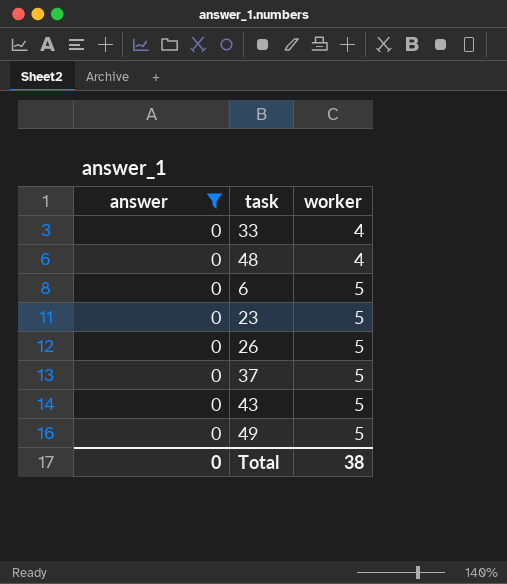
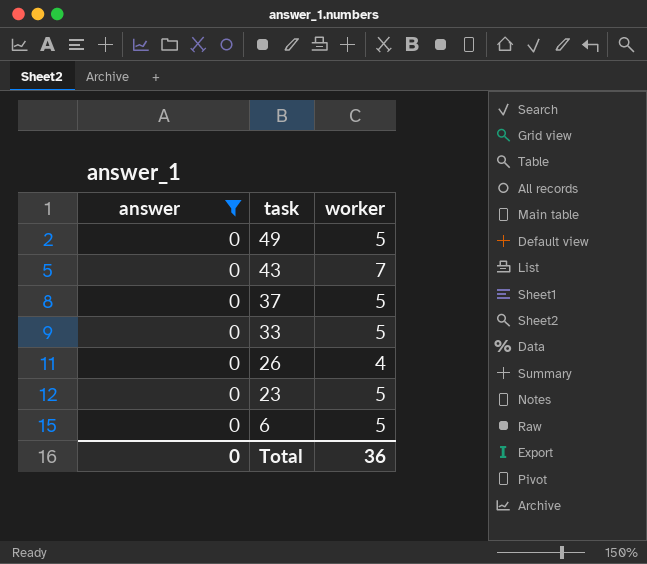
row order: worker ascending -> task descending
row 48: 0 | 4 -> none
43 | worker: 5 -> 7
33 | worker: 4 -> 5
26 | worker: 5 -> 4
Total | worker: 38 -> 36

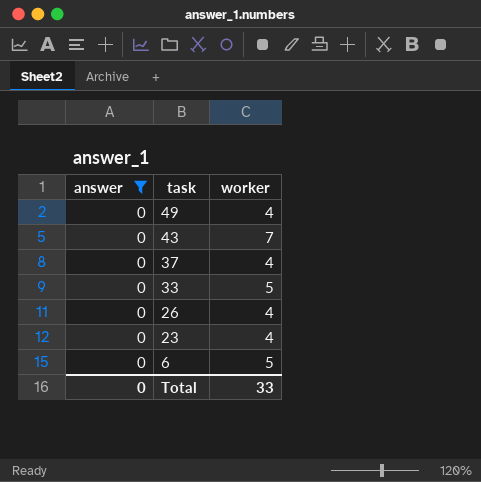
49 | worker: 5 -> 4
37 | worker: 5 -> 4
23 | worker: 5 -> 4
Total | worker: 36 -> 33

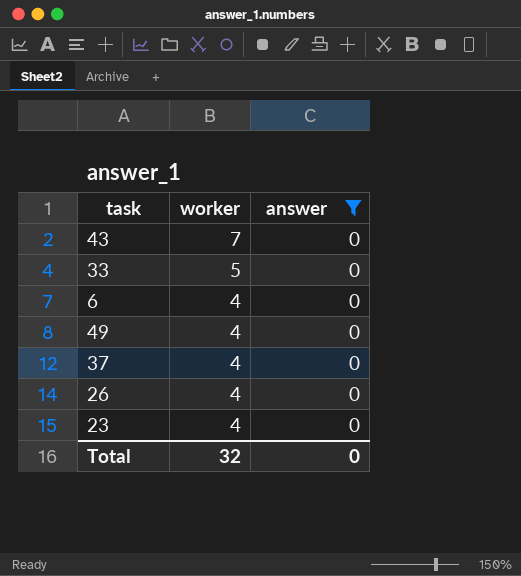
row order: task descending -> worker descending
column answer | position: 1 -> 3
6 | worker: 5 -> 4
Total | worker: 33 -> 32

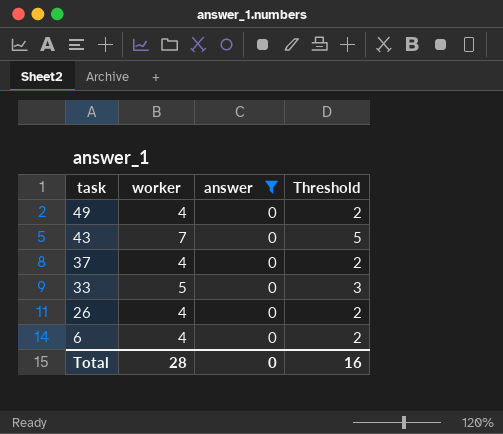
row order: worker descending -> task descending
column Threshold | formula: none -> [worker] - 2
row 23: 4 | 0 -> none
Total | worker: 32 -> 28

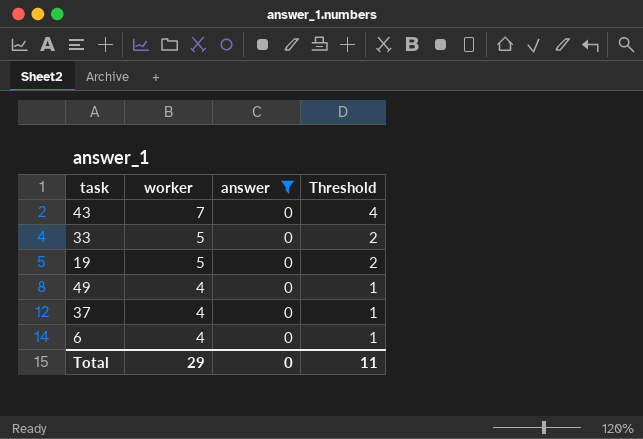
row order: task descending -> worker descending
column Threshold | formula: [worker] - 2 -> [worker] - 3
row 26: 4 | 0 | 2 -> none
row 19: none -> 5 | 0 | 2
Total | worker: 28 -> 29
Total | Threshold: 16 -> 11

